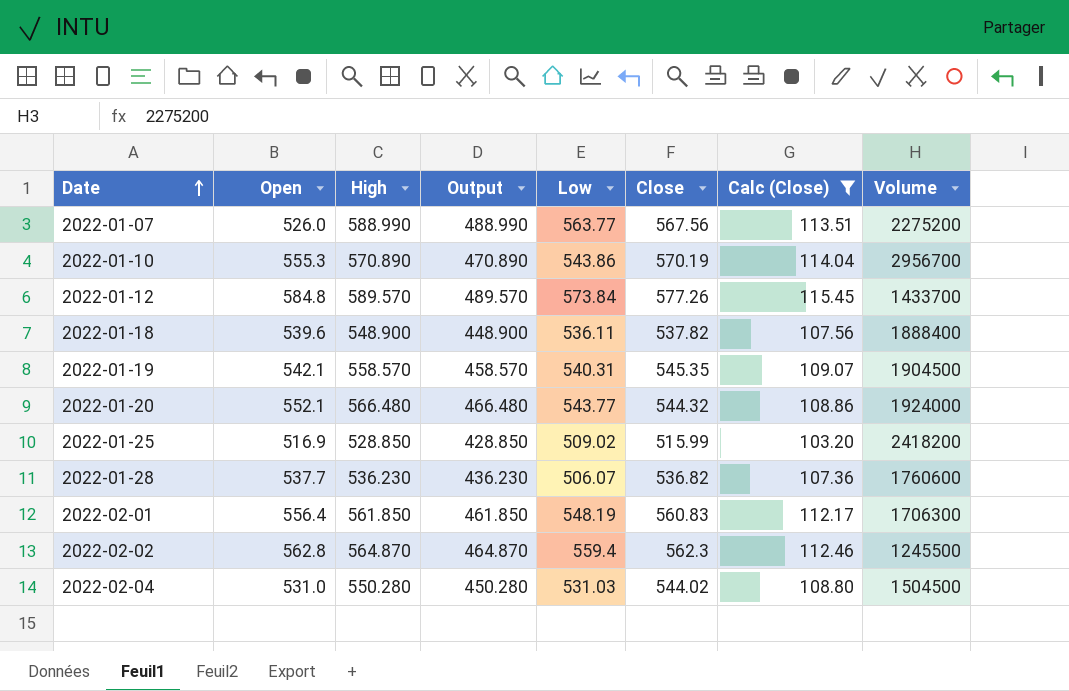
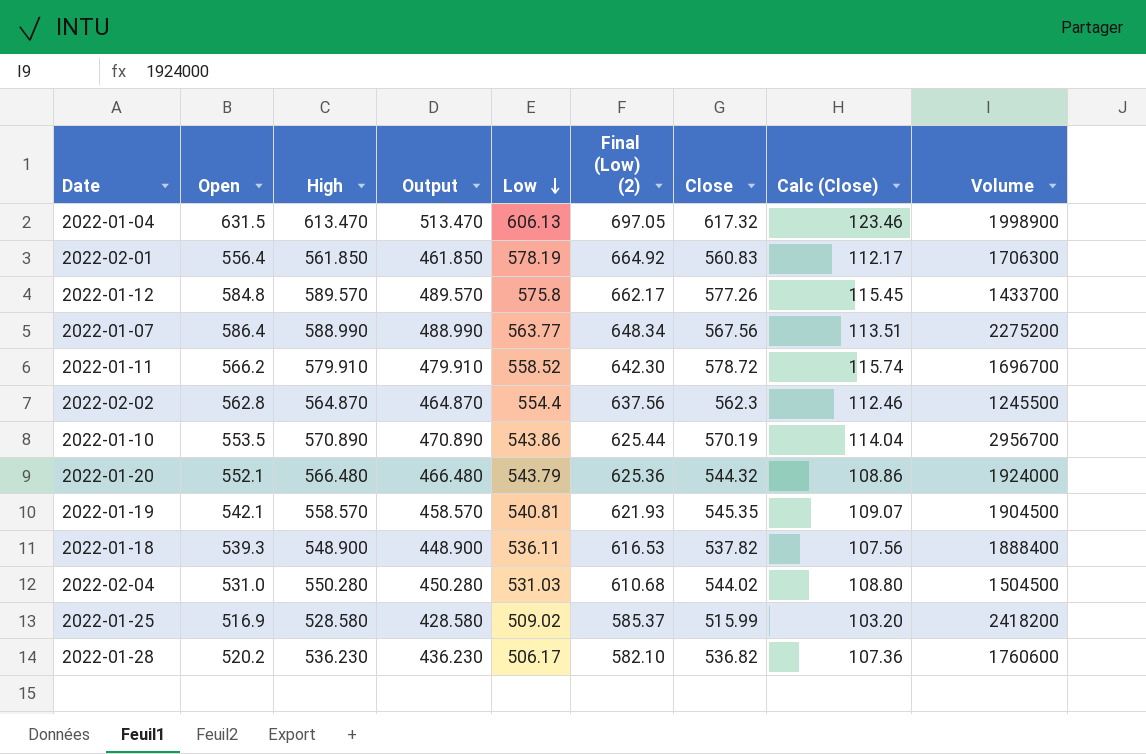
filter: Calc (Close) <= 115.45 -> none
row order: Date ascending -> Low descending
column Final (Low) (2) | formula: none -> [Low] * 1.15
2022-02-01 | Low: 548.19 -> 578.19
2022-01-12 | Low: 573.84 -> 575.8
2022-01-07 | Open: 526.0 -> 586.4
2022-02-02 | Low: 559.4 -> 554.4
2022-01-10 | Open: 555.3 -> 553.5
2022-01-20 | Low: 543.77 -> 543.79
2022-01-19 | Low: 540.31 -> 540.81
2022-01-18 | Open: 539.6 -> 539.3
2022-01-25 | High: 528.850 -> 528.580
2022-01-25 | Output: 428.850 -> 428.580
2022-01-28 | Open: 537.7 -> 520.2
2022-01-28 | Low: 506.07 -> 506.17

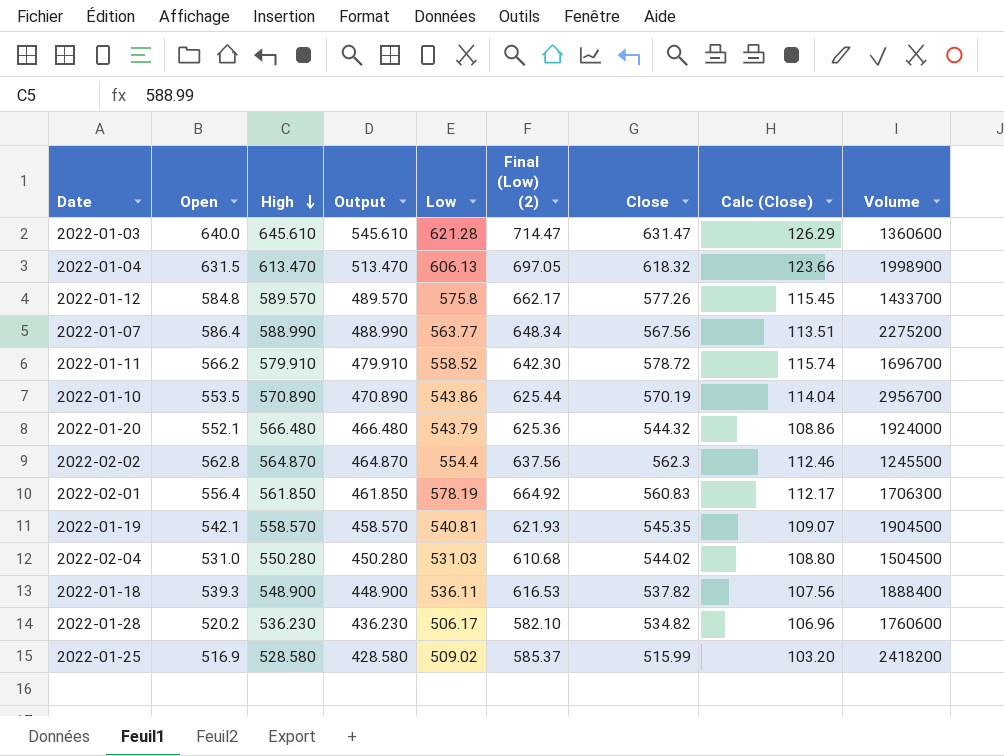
row order: Low descending -> High descending
row 2022-01-03: none -> 640.0 | 645.610 | 545.610 | 621.28 | 714.47 | 631.47 | 126.29 | 1360600
2022-01-04 | Close: 617.32 -> 618.32
2022-01-04 | Calc (Close): 123.46 -> 123.66
2022-01-28 | Close: 536.82 -> 534.82
2022-01-28 | Calc (Close): 107.36 -> 106.96

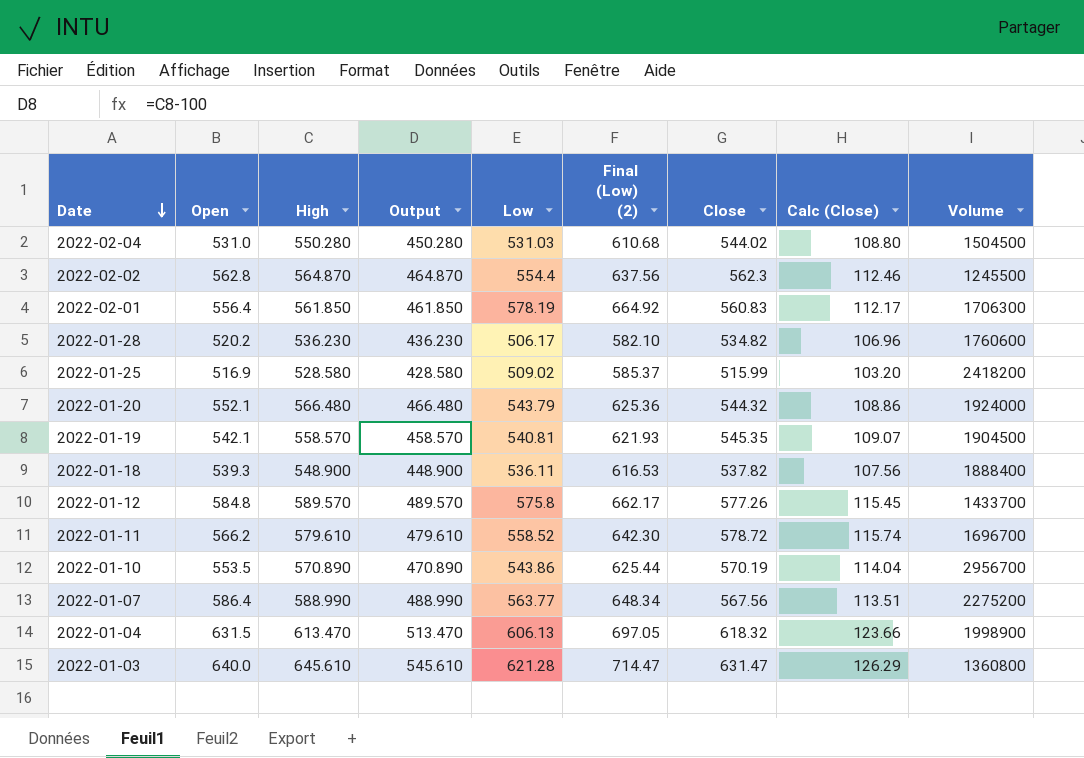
row order: High descending -> Date descending
2022-01-11 | High: 579.910 -> 579.610
2022-01-11 | Output: 479.910 -> 479.610
2022-01-03 | Volume: 1360600 -> 1360800

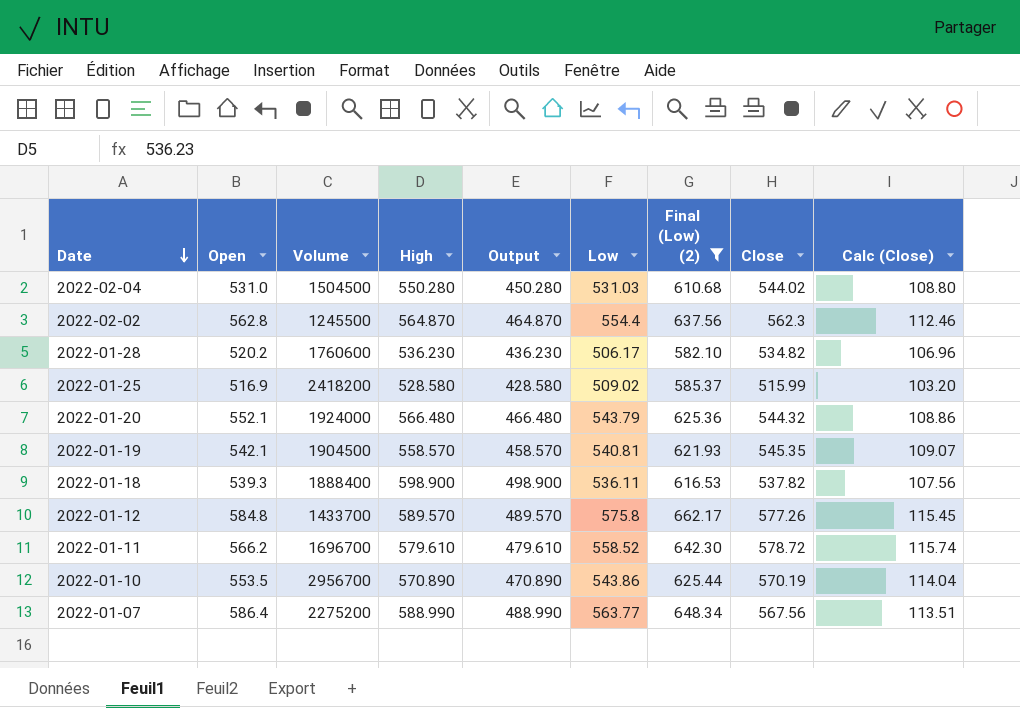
filter: none -> Final (Low) (2) <= 662.17
column Volume | position: 9 -> 3
2022-01-18 | High: 548.900 -> 598.900
2022-01-18 | Output: 448.900 -> 498.900

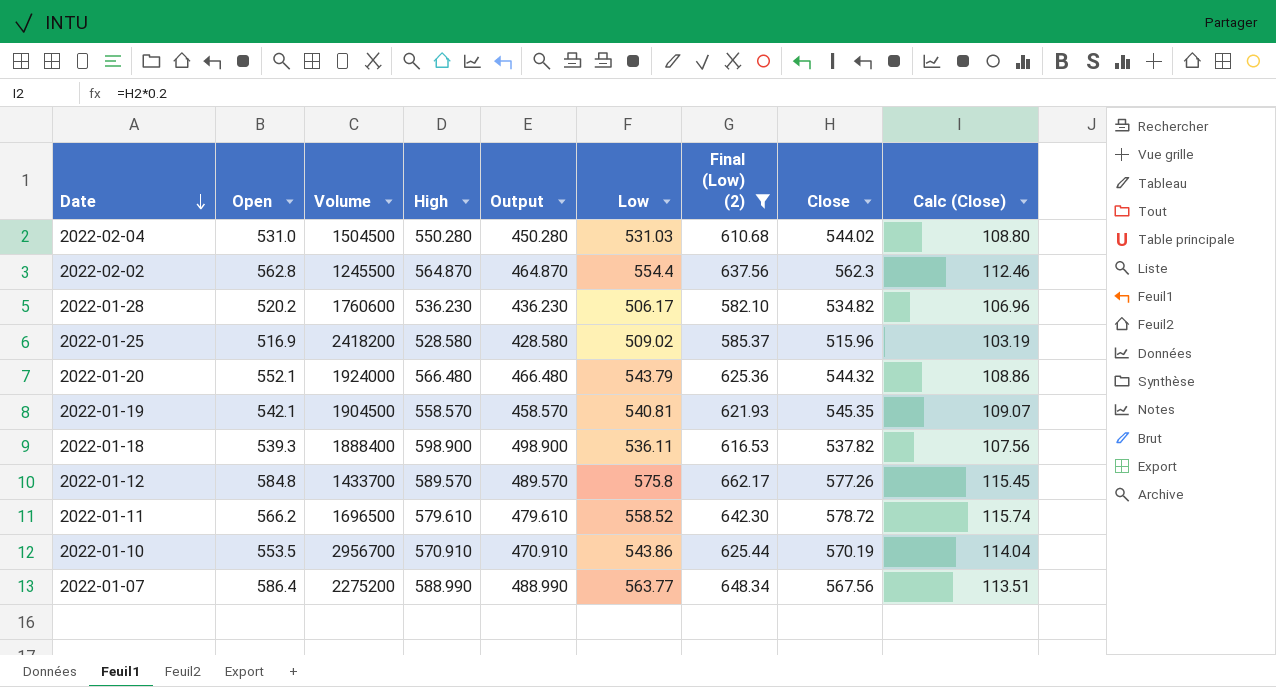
2022-01-25 | Close: 515.99 -> 515.96
2022-01-25 | Calc (Close): 103.20 -> 103.19
2022-01-11 | Volume: 1696700 -> 1696500
2022-01-10 | High: 570.890 -> 570.910
2022-01-10 | Output: 470.890 -> 470.910

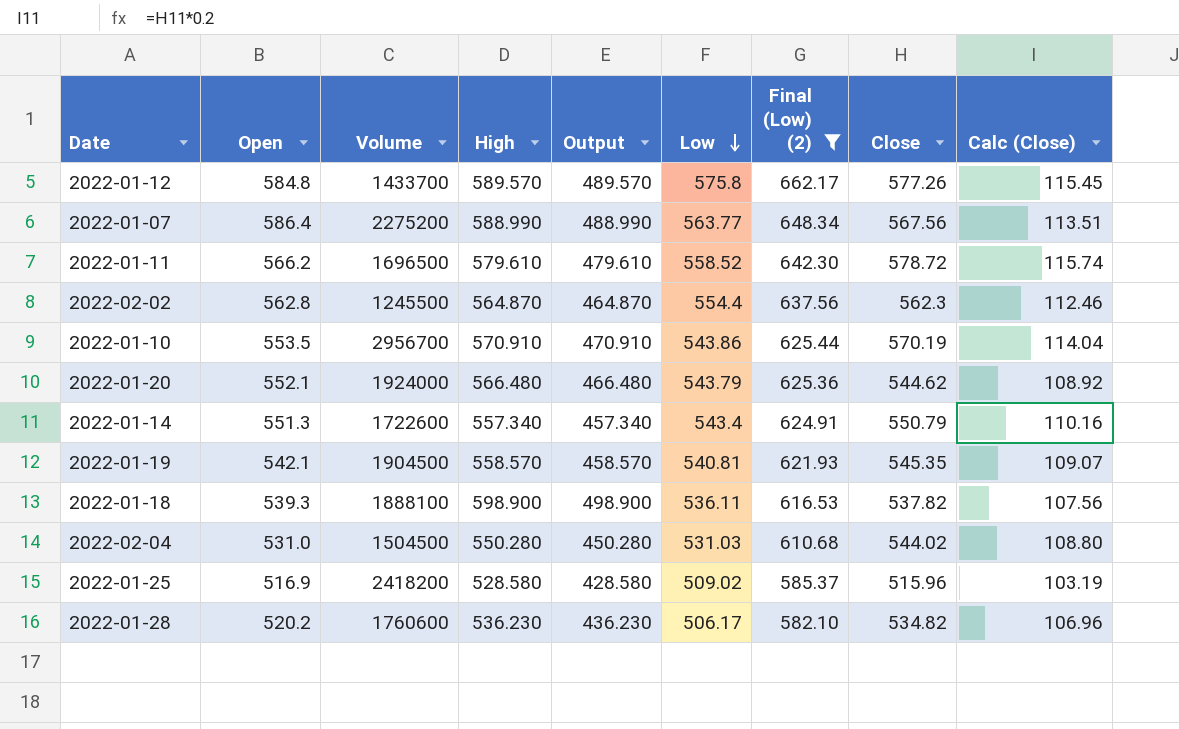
row order: Date descending -> Low descending
2022-01-20 | Close: 544.32 -> 544.62
2022-01-20 | Calc (Close): 108.86 -> 108.92
row 2022-01-14: none -> 551.3 | 1722600 | 557.340 | 457.340 | 543.4 | 624.91 | 550.79 | 110.16
2022-01-18 | Volume: 1888400 -> 1888100

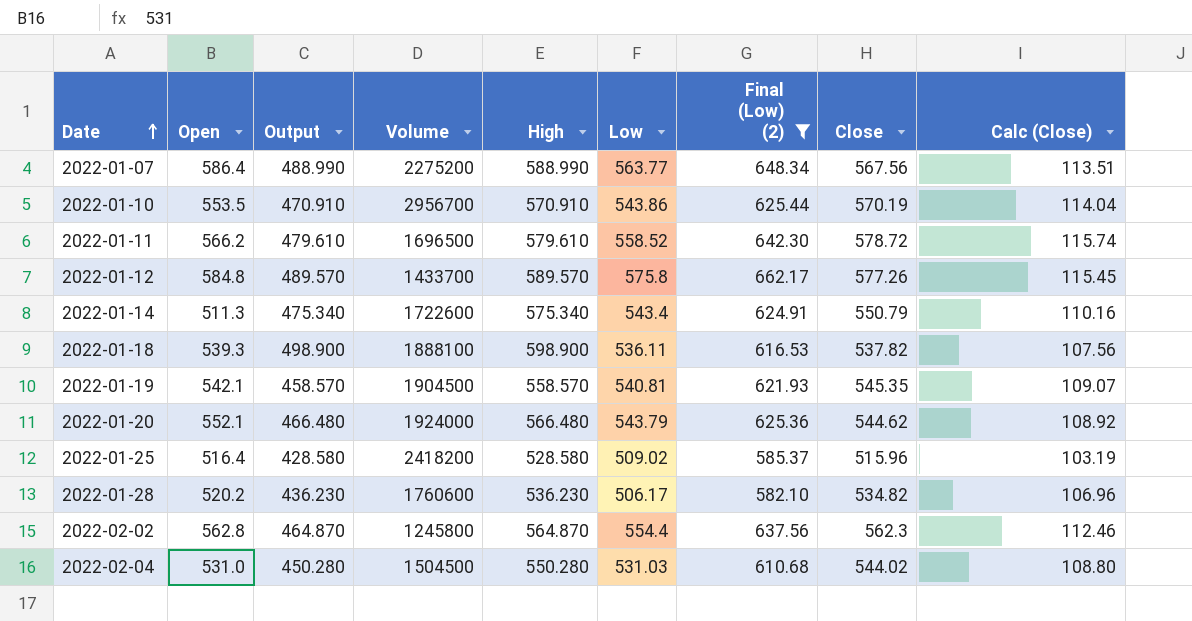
row order: Low descending -> Date ascending
column Output | position: 5 -> 3
2022-01-14 | Open: 551.3 -> 511.3
2022-01-14 | Output: 457.340 -> 475.340
2022-01-14 | High: 557.340 -> 575.340
2022-01-25 | Open: 516.9 -> 516.4
2022-02-02 | Volume: 1245500 -> 1245800

